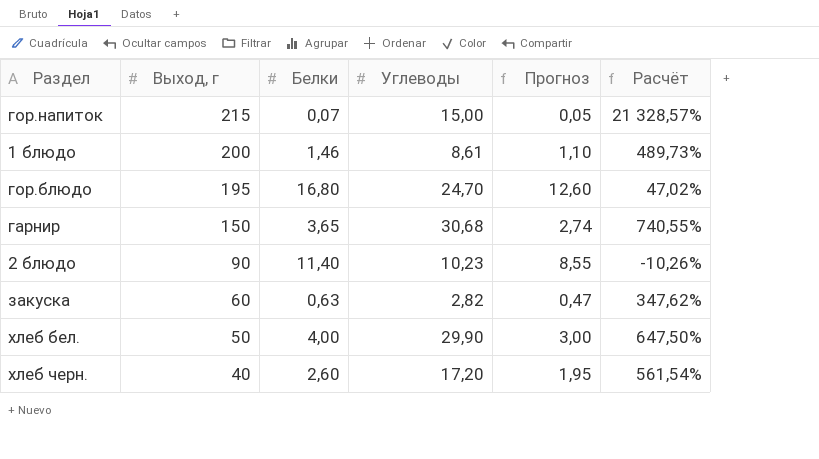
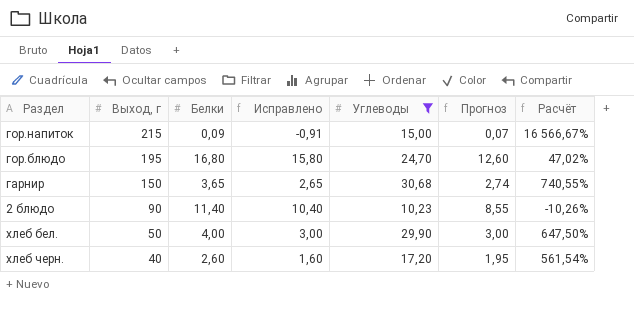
filter: none -> Углеводы >= 10,23
column Исправлено | formula: none -> [Белки] - 1
гор.напиток | Белки: 0,07 -> 0,09
гор.напиток | Прогноз: 0,05 -> 0,07
гор.напиток | Расчёт: 21 328,57% -> 16 566,67%

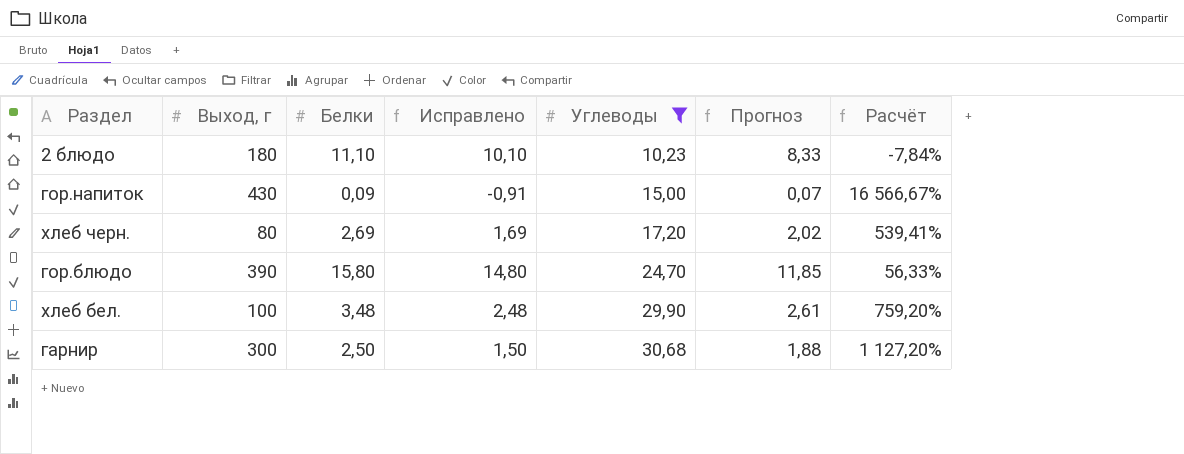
row order: Выход, г descending -> Углеводы ascending
2 блюдо | Выход, г: 90 -> 180
2 блюдо | Белки: 11,40 -> 11,10
2 блюдо | Исправлено: 10,40 -> 10,10
2 блюдо | Прогноз: 8,55 -> 8,33
2 блюдо | Расчёт: -10,26% -> -7,84%
гор.напиток | Выход, г: 215 -> 430
хлеб черн. | Выход, г: 40 -> 80
хлеб черн. | Белки: 2,60 -> 2,69
хлеб черн. | Исправлено: 1,60 -> 1,69
хлеб черн. | Прогноз: 1,95 -> 2,02
хлеб черн. | Расчёт: 561,54% -> 539,41%
гор.блюдо | Выход, г: 195 -> 390
гор.блюдо | Белки: 16,80 -> 15,80
гор.блюдо | Исправлено: 15,80 -> 14,80
гор.блюдо | Прогноз: 12,60 -> 11,85
гор.блюдо | Расчёт: 47,02% -> 56,33%
хлеб бел. | Выход, г: 50 -> 100
хлеб бел. | Белки: 4,00 -> 3,48
хлеб бел. | Исправлено: 3,00 -> 2,48
хлеб бел. | Прогноз: 3,00 -> 2,61
хлеб бел. | Расчёт: 647,50% -> 759,20%
гарнир | Выход, г: 150 -> 300
гарнир | Белки: 3,65 -> 2,50
гарнир | Исправлено: 2,65 -> 1,50
гарнир | Прогноз: 2,74 -> 1,88
гарнир | Расчёт: 740,55% -> 1 127,20%

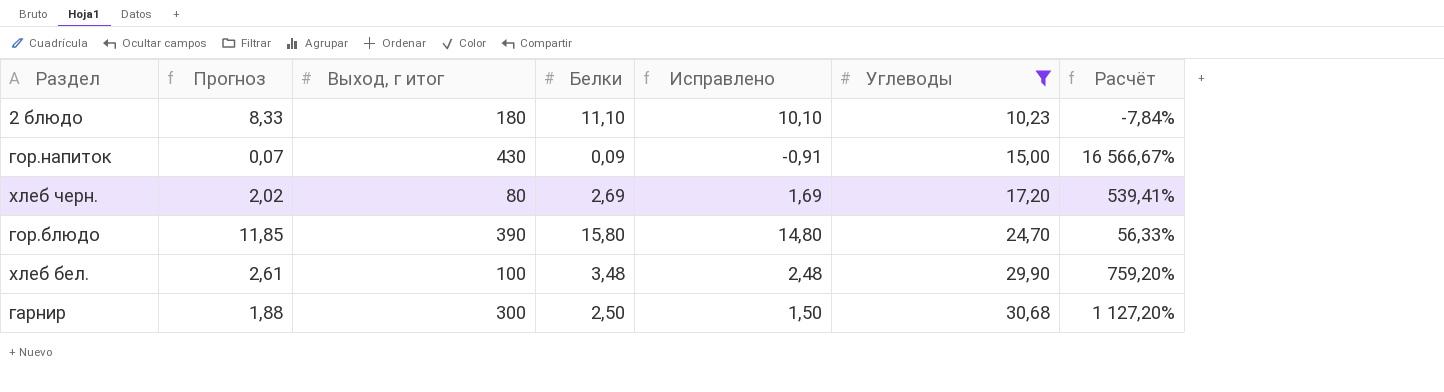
column Прогноз | position: 6 -> 2
column name: Выход, г -> Выход, г итог

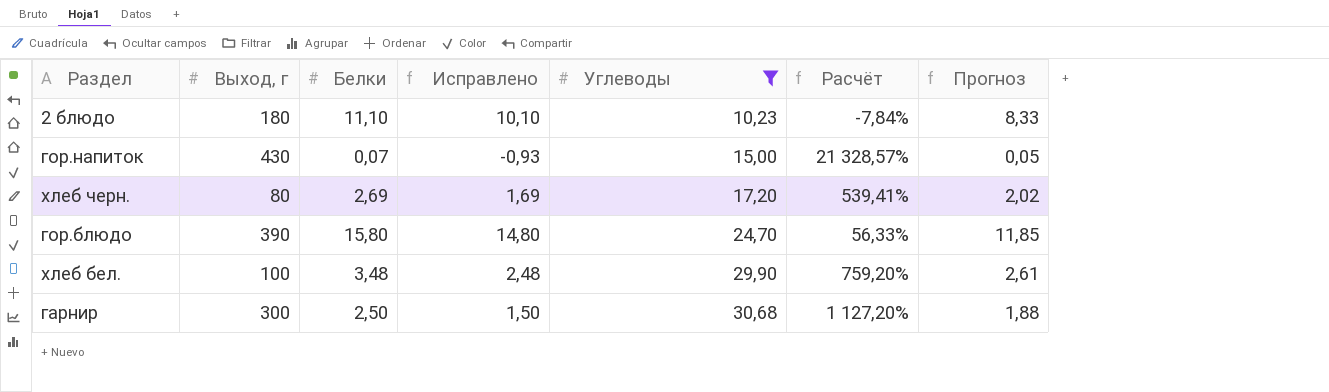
column name: Выход, г итог -> Выход, г
column Прогноз | position: 2 -> 7
гор.напиток | Белки: 0,09 -> 0,07
гор.напиток | Исправлено: -0,91 -> -0,93
гор.напиток | Расчёт: 16 566,67% -> 21 328,57%
гор.напиток | Прогноз: 0,07 -> 0,05

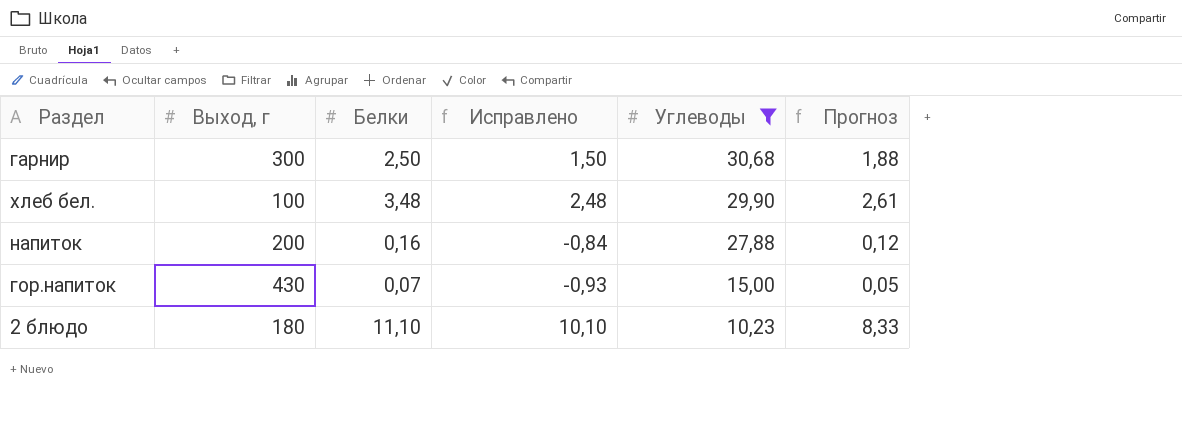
row order: Углеводы ascending -> Углеводы descending
column Расчёт | formula: ([Углеводы] - [Белки]) / [Белки] -> none
row хлеб черн.: 80 | 2,69 | 1,69 | 17,20 | 539,41% | 2,02 -> none
row гор.блюдо: 390 | 15,80 | 14,80 | 24,70 | 56,33% | 11,85 -> none
row напиток: none -> 200 | 0,16 | -0,84 | 27,88 | 0,12

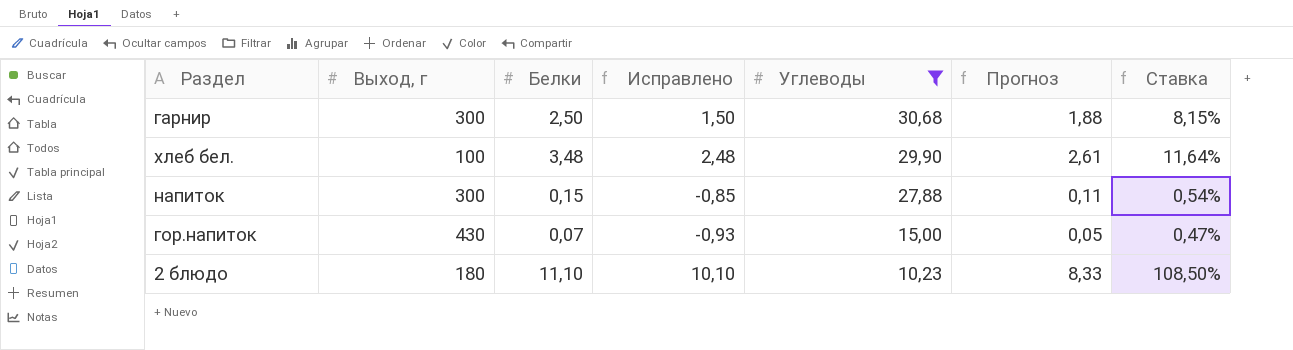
column Ставка | formula: none -> [Белки] / [Углеводы]
напиток | Выход, г: 200 -> 300
напиток | Белки: 0,16 -> 0,15
напиток | Исправлено: -0,84 -> -0,85
напиток | Прогноз: 0,12 -> 0,11

